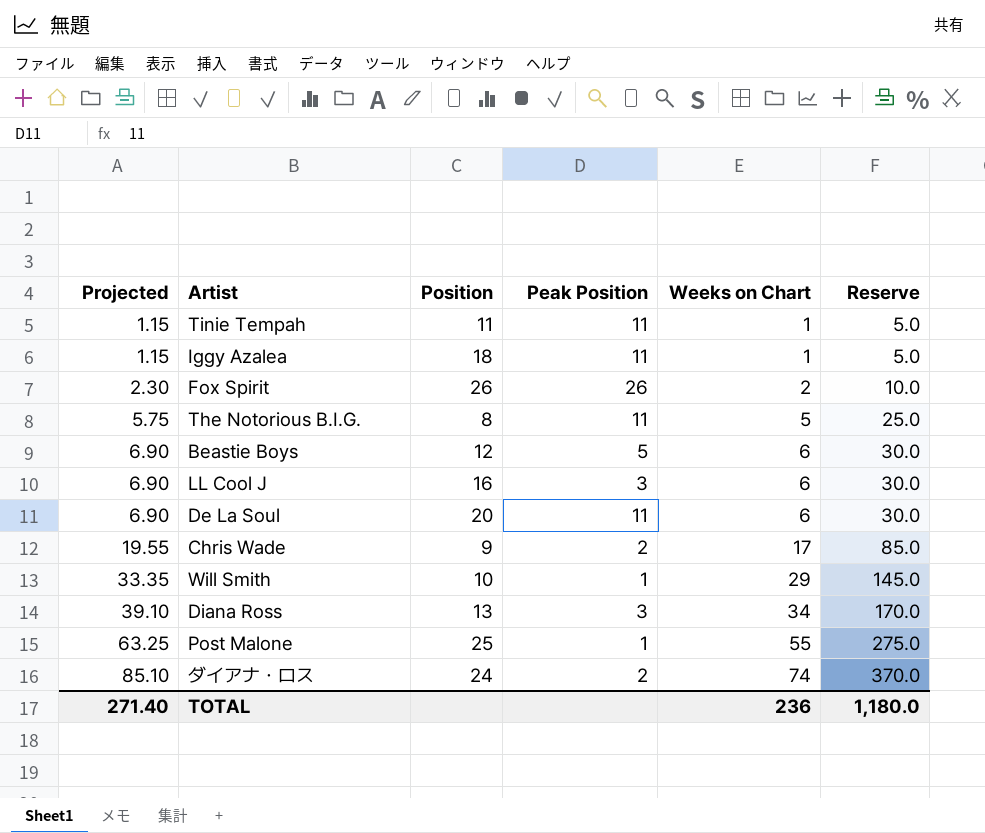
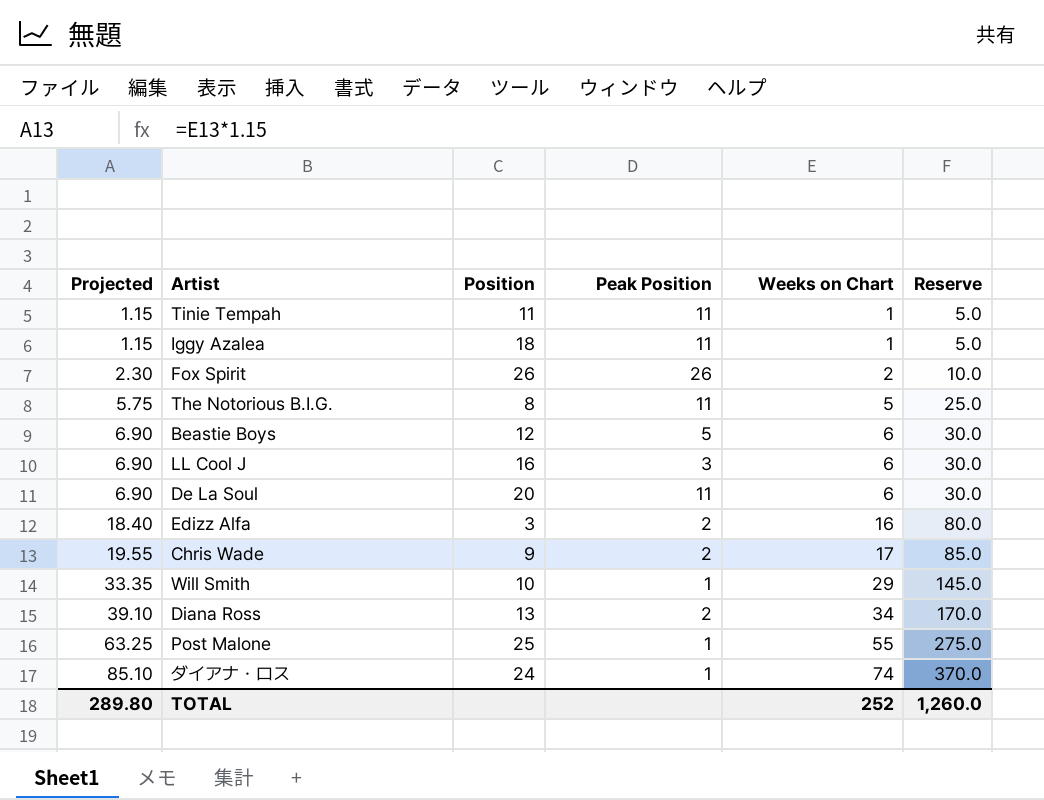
row Edizz Alfa: none -> 18.40 | 3 | 2 | 16 | 80.0
Diana Ross | Peak Position: 3 -> 2
ダイアナ・ロス | Peak Position: 2 -> 1
TOTAL | Projected: 271.40 -> 289.80
TOTAL | Weeks on Chart: 236 -> 252
TOTAL | Reserve: 1,180.0 -> 1,260.0

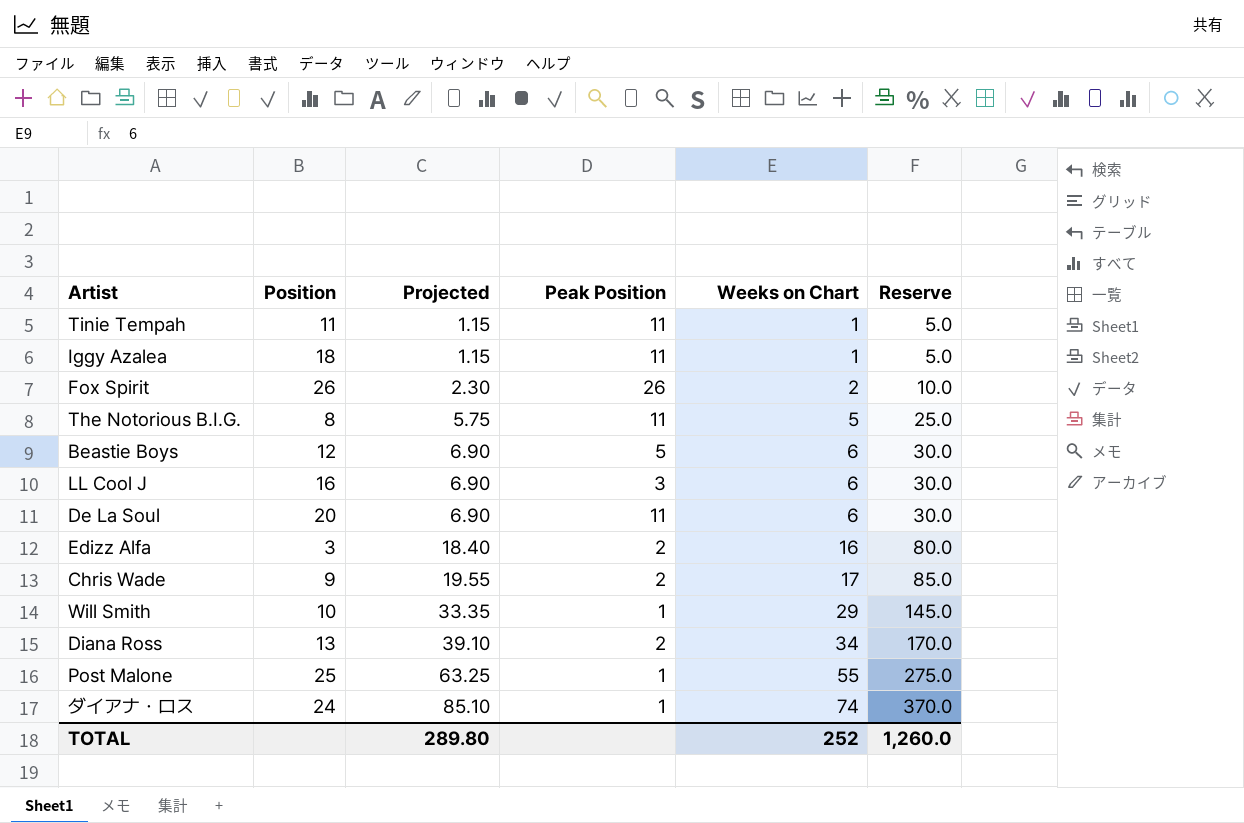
column Projected | position: 1 -> 3

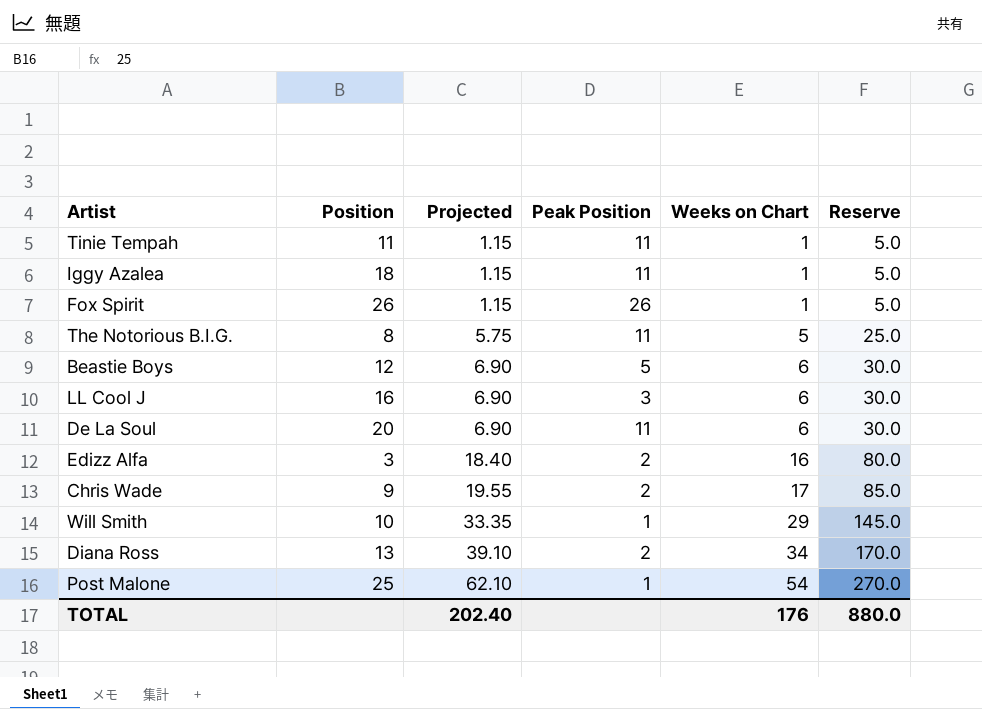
row ダイアナ・ロス: 24 | 85.10 | 1 | 74 | 370.0 -> none
Fox Spirit | Projected: 2.30 -> 1.15
Fox Spirit | Weeks on Chart: 2 -> 1
Fox Spirit | Reserve: 10.0 -> 5.0
Post Malone | Projected: 63.25 -> 62.10
Post Malone | Weeks on Chart: 55 -> 54
Post Malone | Reserve: 275.0 -> 270.0
TOTAL | Projected: 289.80 -> 202.40
TOTAL | Weeks on Chart: 252 -> 176
TOTAL | Reserve: 1,260.0 -> 880.0

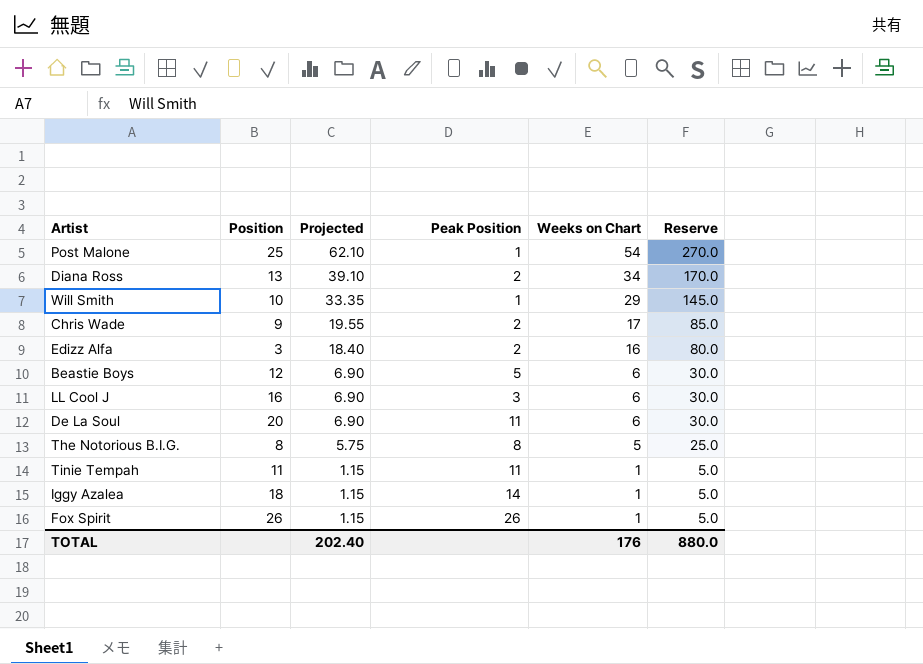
row order: Projected ascending -> Projected descending
The Notorious B.I.G. | Peak Position: 11 -> 8
Iggy Azalea | Peak Position: 11 -> 14

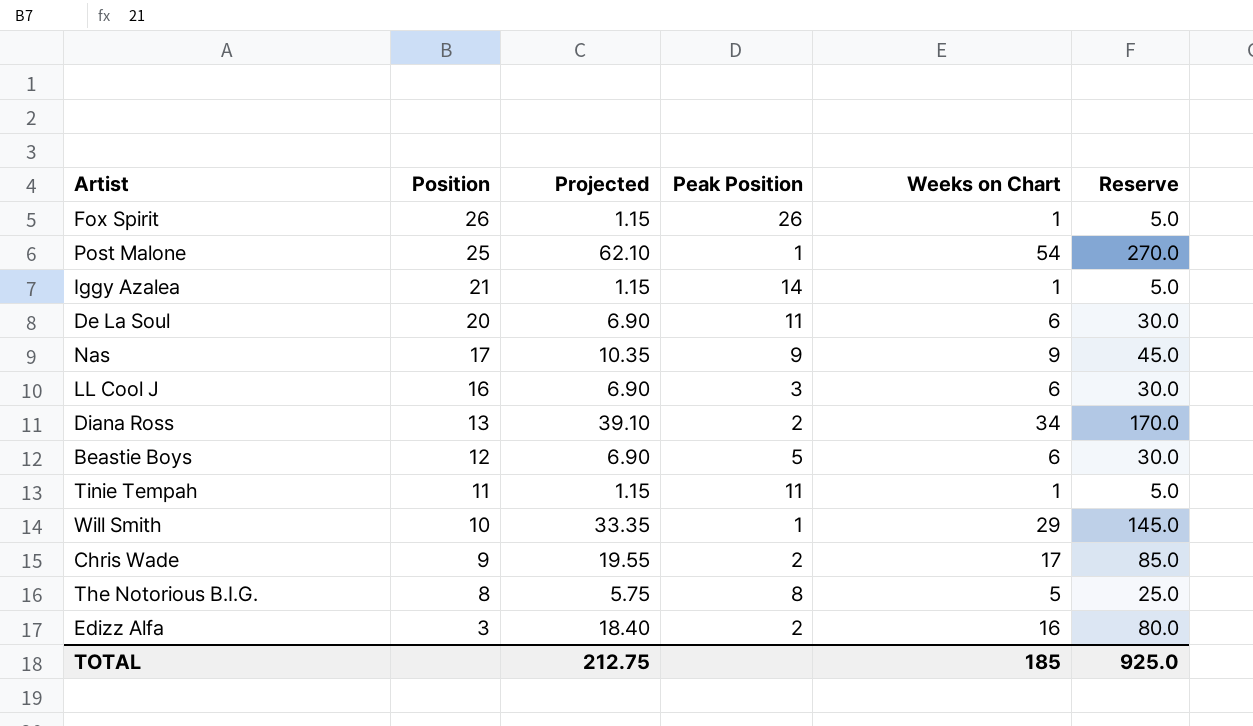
row order: Projected descending -> Position descending
Iggy Azalea | Position: 18 -> 21
row Nas: none -> 17 | 10.35 | 9 | 9 | 45.0
TOTAL | Projected: 202.40 -> 212.75
TOTAL | Weeks on Chart: 176 -> 185
TOTAL | Reserve: 880.0 -> 925.0

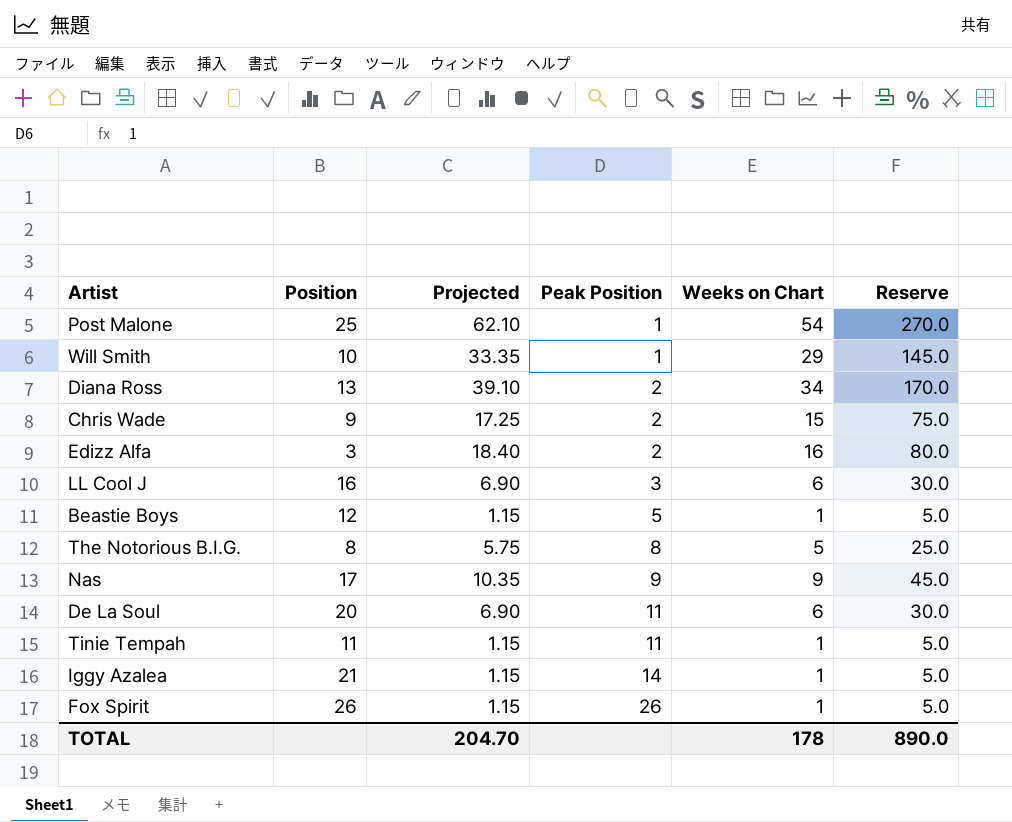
row order: Position descending -> Peak Position ascending
Chris Wade | Projected: 19.55 -> 17.25
Chris Wade | Weeks on Chart: 17 -> 15
Chris Wade | Reserve: 85.0 -> 75.0
Beastie Boys | Projected: 6.90 -> 1.15
Beastie Boys | Weeks on Chart: 6 -> 1
Beastie Boys | Reserve: 30.0 -> 5.0
TOTAL | Projected: 212.75 -> 204.70
TOTAL | Weeks on Chart: 185 -> 178
TOTAL | Reserve: 925.0 -> 890.0

